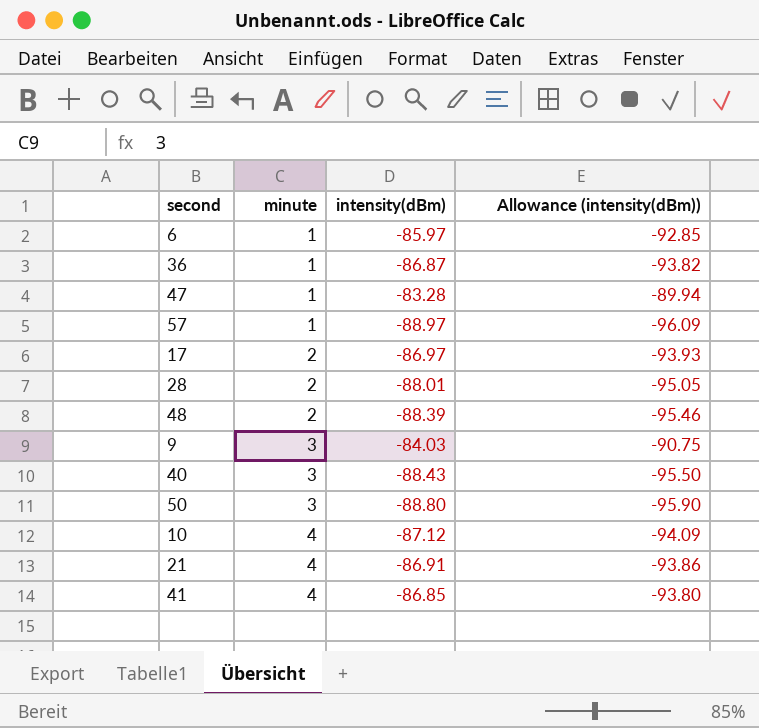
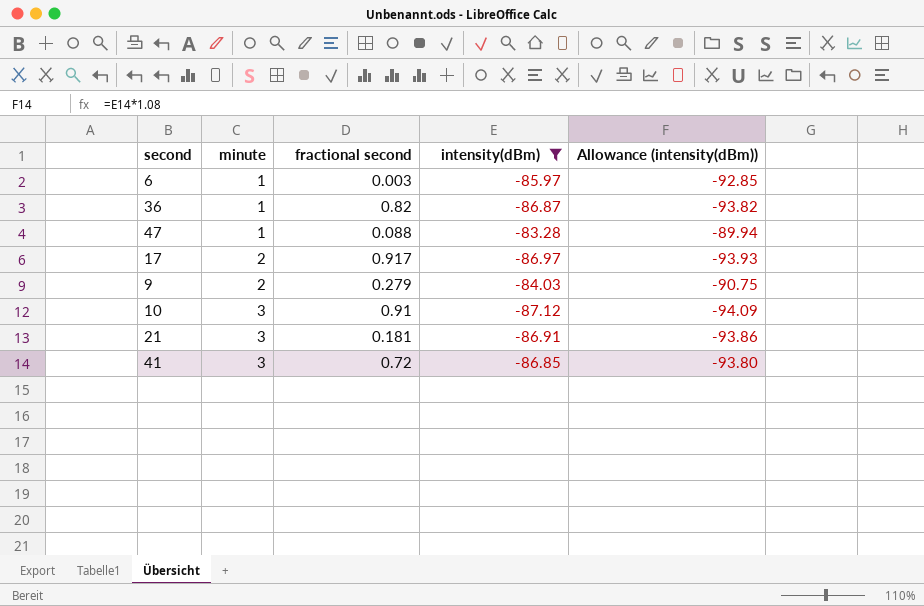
filter: none -> intensity(dBm) >= -87.12
column fractional second | position: none -> 3
9 | minute: 3 -> 2
10 | minute: 4 -> 3
21 | minute: 4 -> 3
41 | minute: 4 -> 3

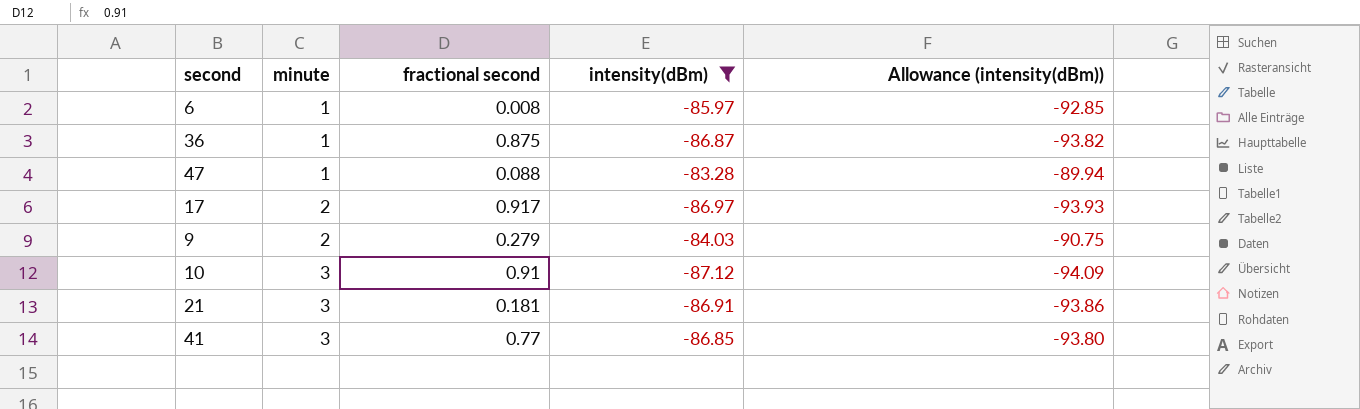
6 | fractional second: 0.003 -> 0.008
36 | fractional second: 0.82 -> 0.875
41 | fractional second: 0.72 -> 0.77

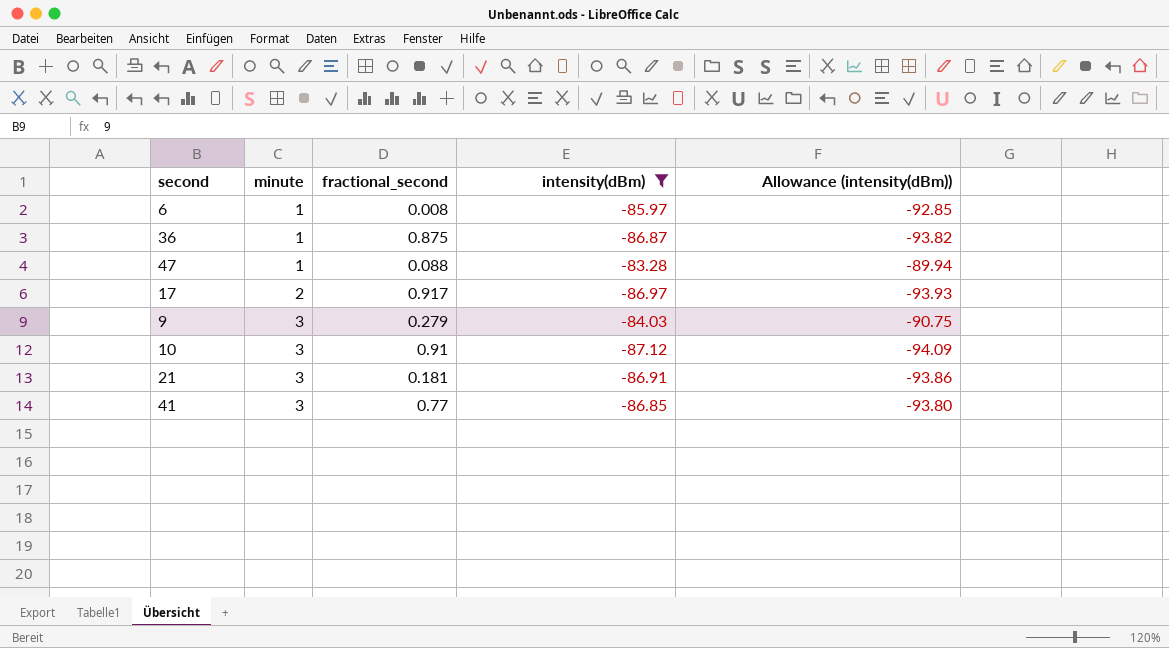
column name: fractional second -> fractional_second
9 | minute: 2 -> 3

